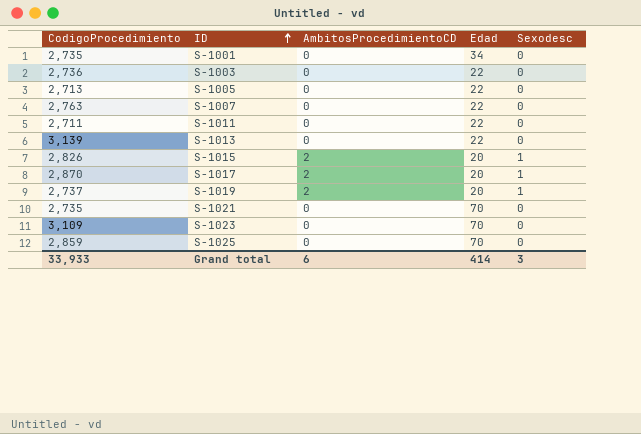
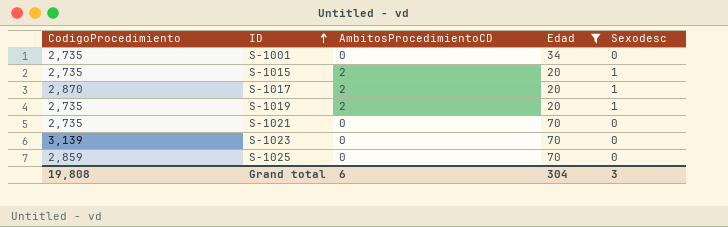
filter: none -> Edad != 22
S-1015 | CodigoProcedimiento: 2,826 -> 2,735
S-1019 | CodigoProcedimiento: 2,737 -> 2,735
S-1023 | CodigoProcedimiento: 3,109 -> 3,139
Grand total | CodigoProcedimiento: 33,933 -> 19,808
Grand total | Edad: 414 -> 304

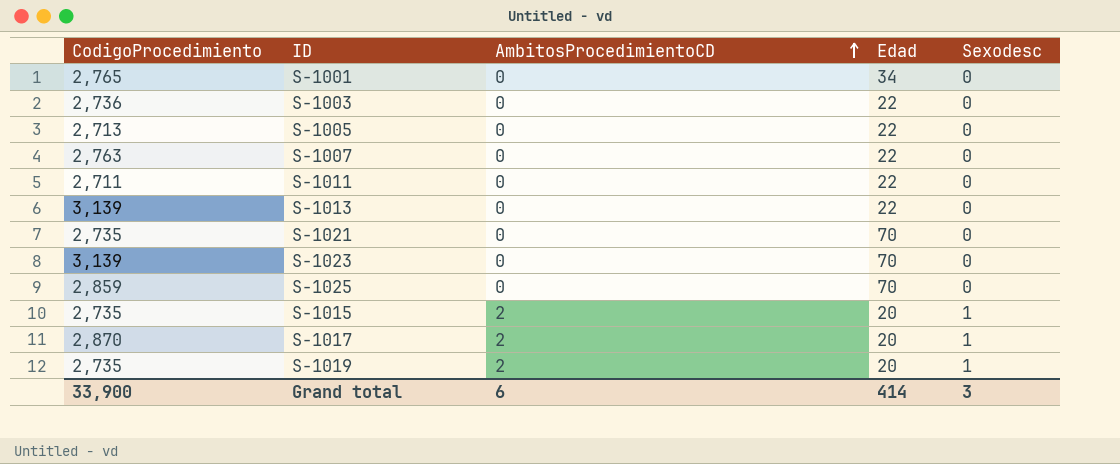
filter: Edad != 22 -> none
row order: ID ascending -> AmbitosProcedimientoCD ascending
S-1001 | CodigoProcedimiento: 2,735 -> 2,765
Grand total | CodigoProcedimiento: 19,808 -> 33,900
Grand total | Edad: 304 -> 414

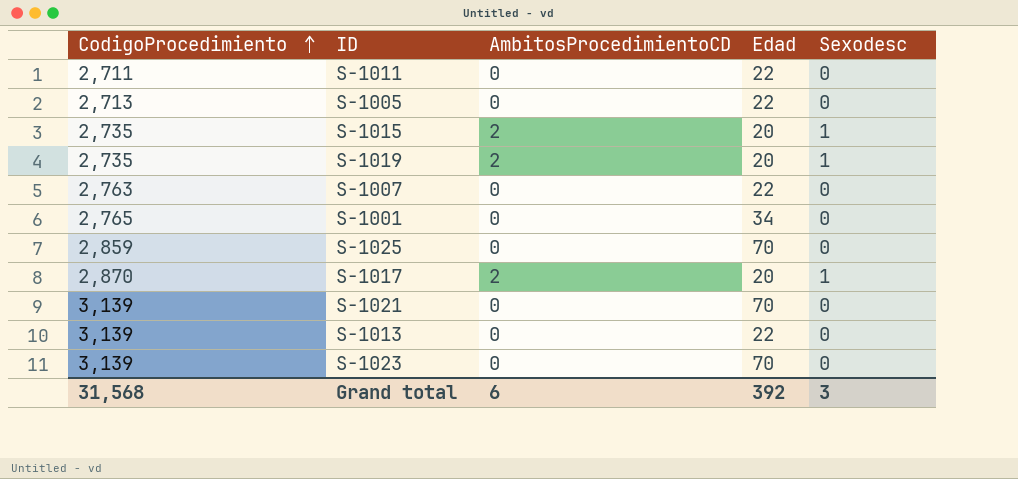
row order: AmbitosProcedimientoCD ascending -> CodigoProcedimiento ascending
row S-1003: 2,736 | 0 | 22 | 0 -> none
S-1021 | CodigoProcedimiento: 2,735 -> 3,139
Grand total | CodigoProcedimiento: 33,900 -> 31,568
Grand total | Edad: 414 -> 392

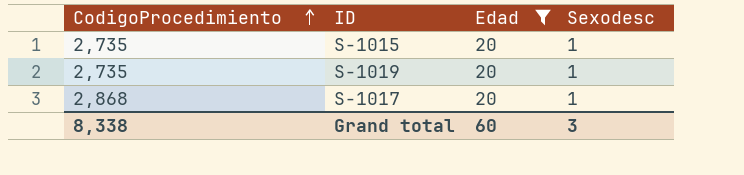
filter: none -> Edad = 20
column AmbitosProcedimientoCD | position: 3 -> none
S-1017 | CodigoProcedimiento: 2,870 -> 2,868
Grand total | CodigoProcedimiento: 31,568 -> 8,338
Grand total | Edad: 392 -> 60

